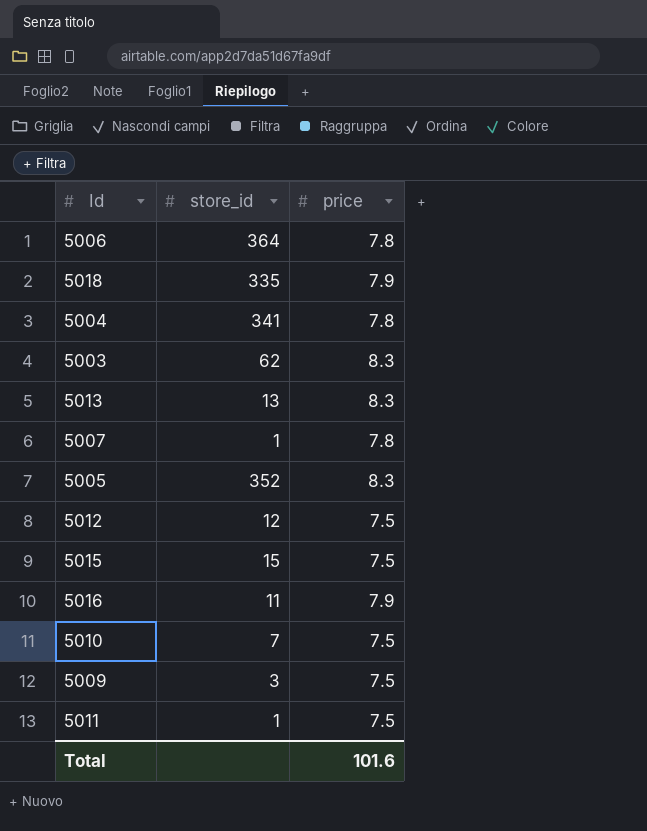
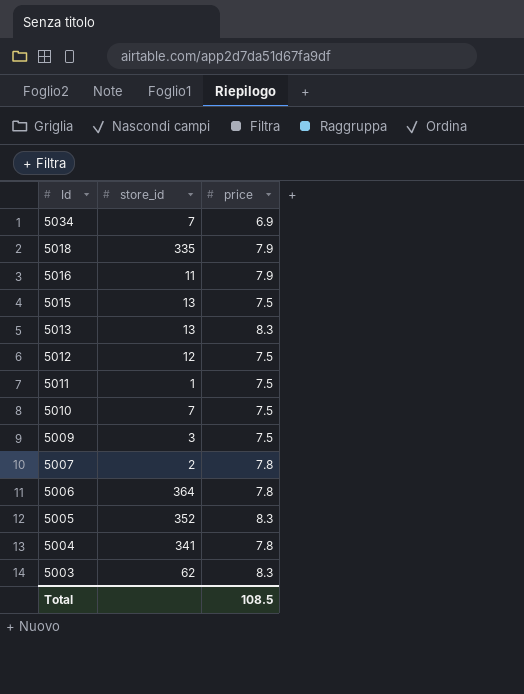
row order: none -> Id descending
row 5034: none -> 7 | 6.9
5015 | store_id: 15 -> 13
5007 | store_id: 1 -> 2
Total | price: 101.6 -> 108.5

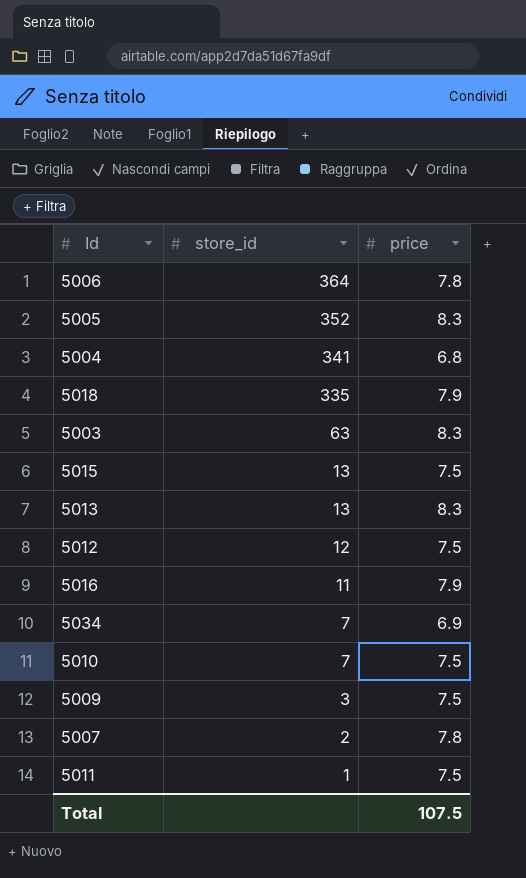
row order: Id descending -> store_id descending
5004 | price: 7.8 -> 6.8
5003 | store_id: 62 -> 63
Total | price: 108.5 -> 107.5

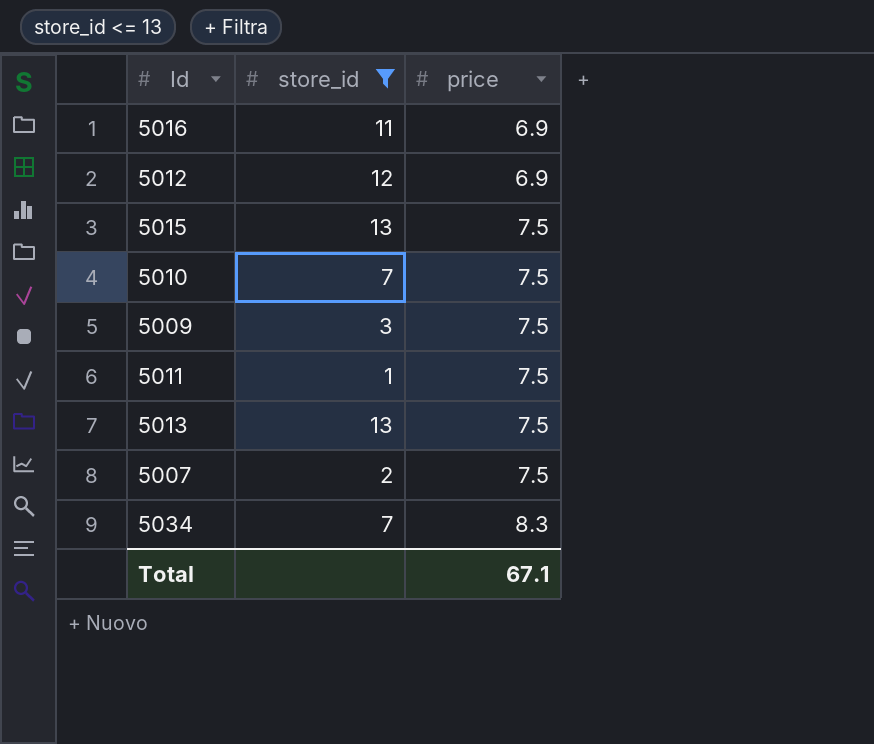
filter: none -> store_id <= 13
row order: store_id descending -> price ascending
5016 | price: 7.9 -> 6.9
5012 | price: 7.5 -> 6.9
5013 | price: 8.3 -> 7.5
5007 | price: 7.8 -> 7.5
5034 | price: 6.9 -> 8.3
Total | price: 107.5 -> 67.1

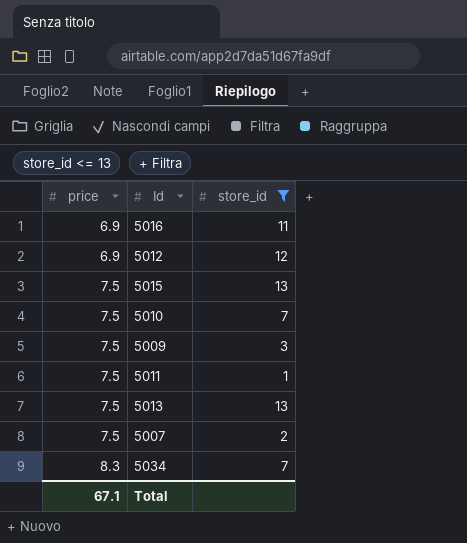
column price | position: 3 -> 1

